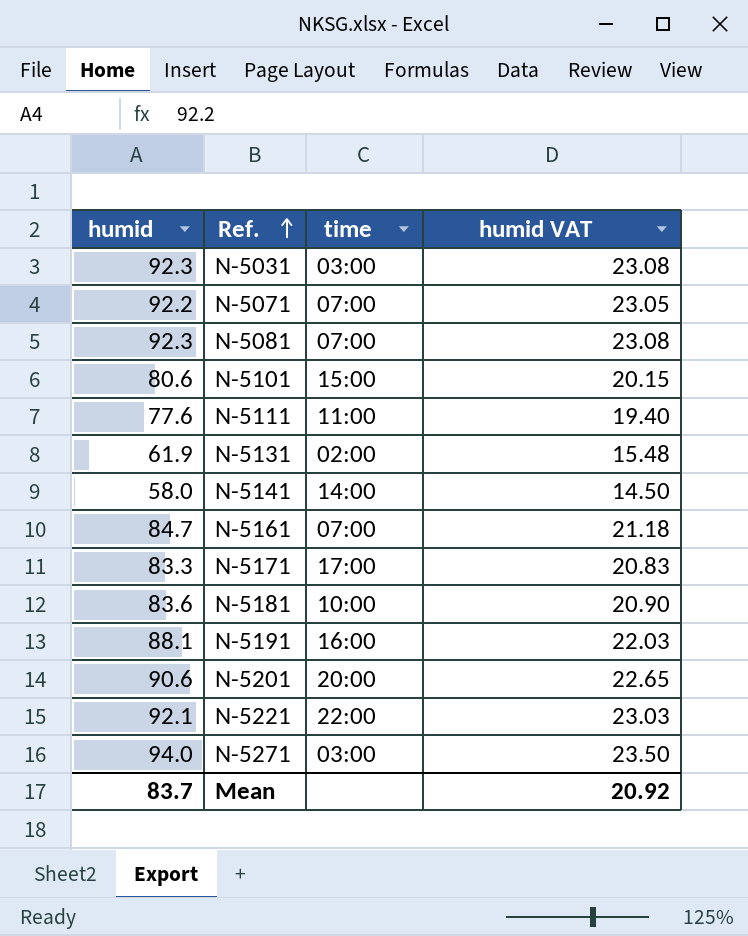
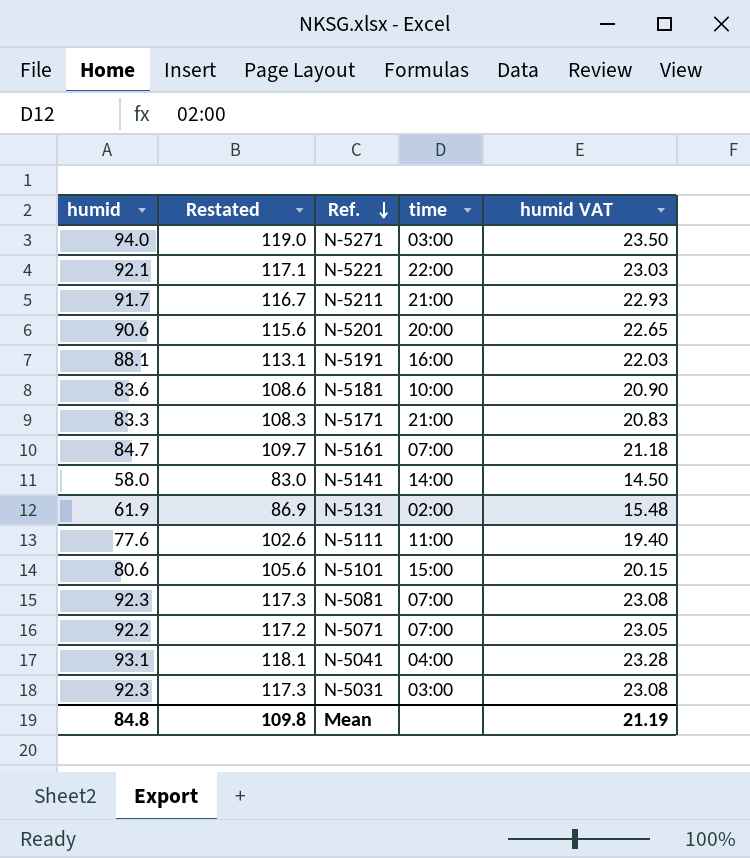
row order: Ref. ascending -> Ref. descending
column Restated | formula: none -> [humid] + 25
row N-5211: none -> 91.7 | 116.7 | 21:00 | 22.93
N-5171 | time: 17:00 -> 21:00
row N-5041: none -> 93.1 | 118.1 | 04:00 | 23.28
Mean | humid: 83.7 -> 84.8
Mean | humid VAT: 20.92 -> 21.19

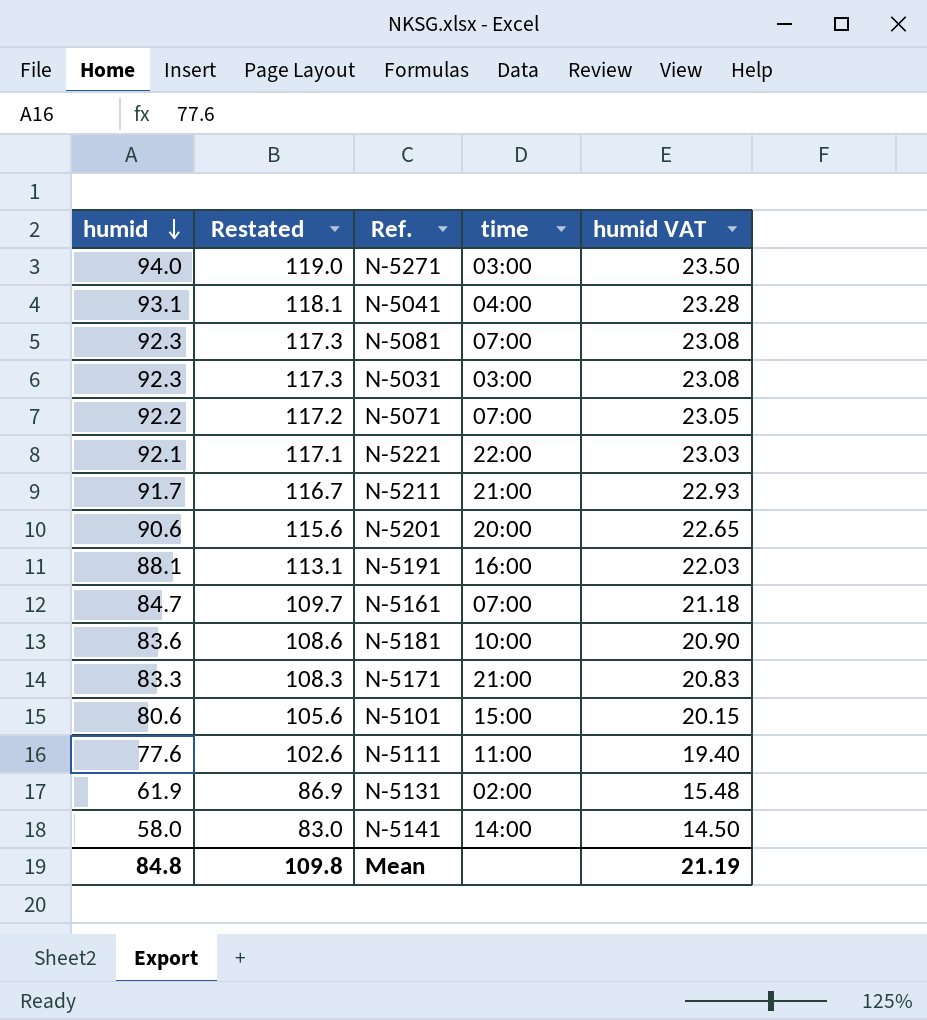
row order: Ref. descending -> humid descending

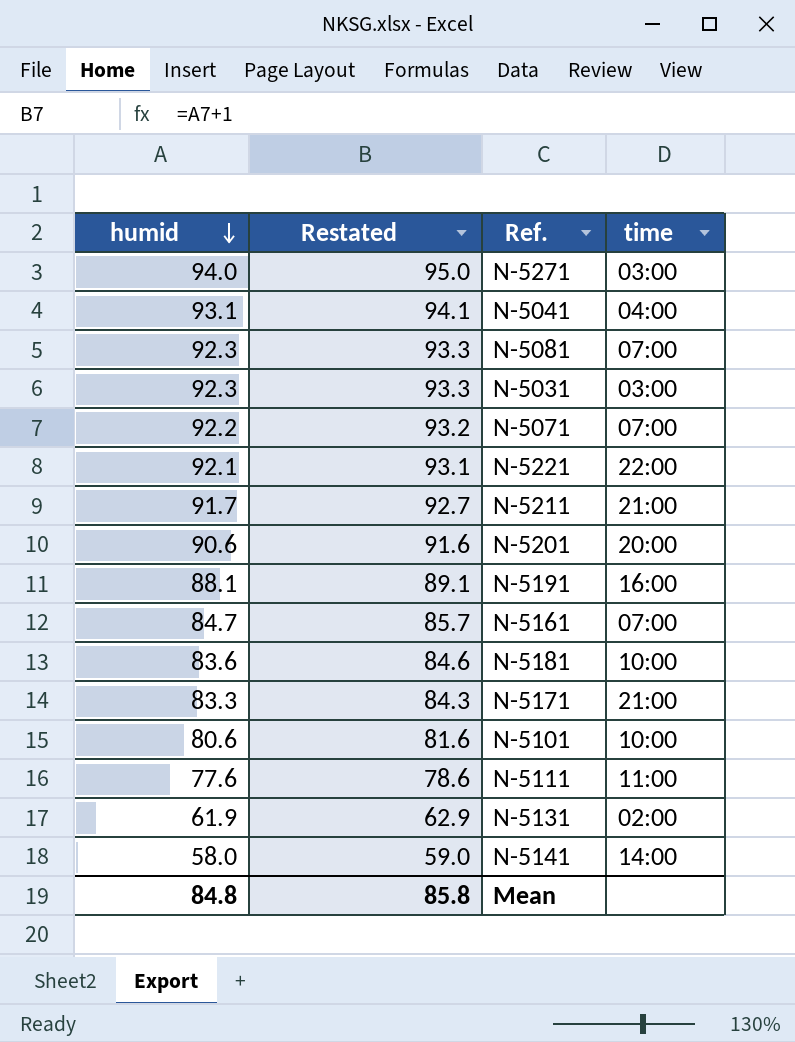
column humid VAT | formula: [humid] * 0.25 -> none
column Restated | formula: [humid] + 25 -> [humid] + 1
N-5101 | time: 15:00 -> 10:00
Mean | Restated: 109.8 -> 85.8

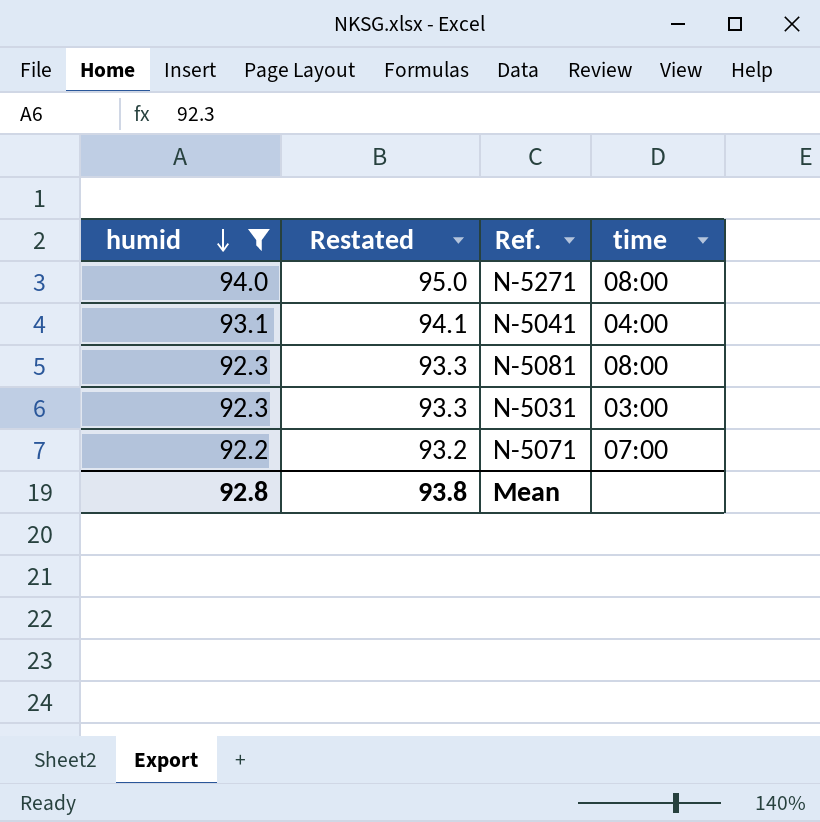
filter: none -> humid >= 92.2
N-5271 | time: 03:00 -> 08:00
N-5081 | time: 07:00 -> 08:00
Mean | humid: 84.8 -> 92.8
Mean | Restated: 85.8 -> 93.8

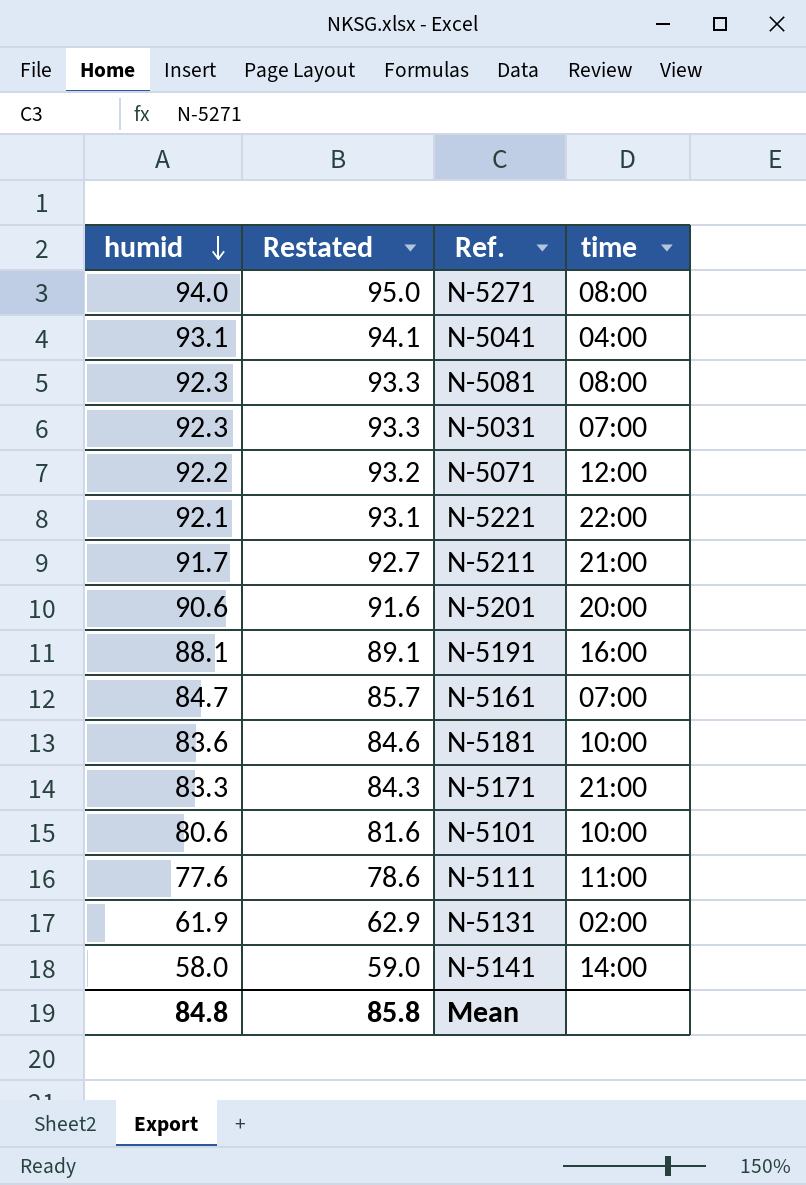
filter: humid >= 92.2 -> none
N-5031 | time: 03:00 -> 07:00
N-5071 | time: 07:00 -> 12:00
Mean | humid: 92.8 -> 84.8
Mean | Restated: 93.8 -> 85.8

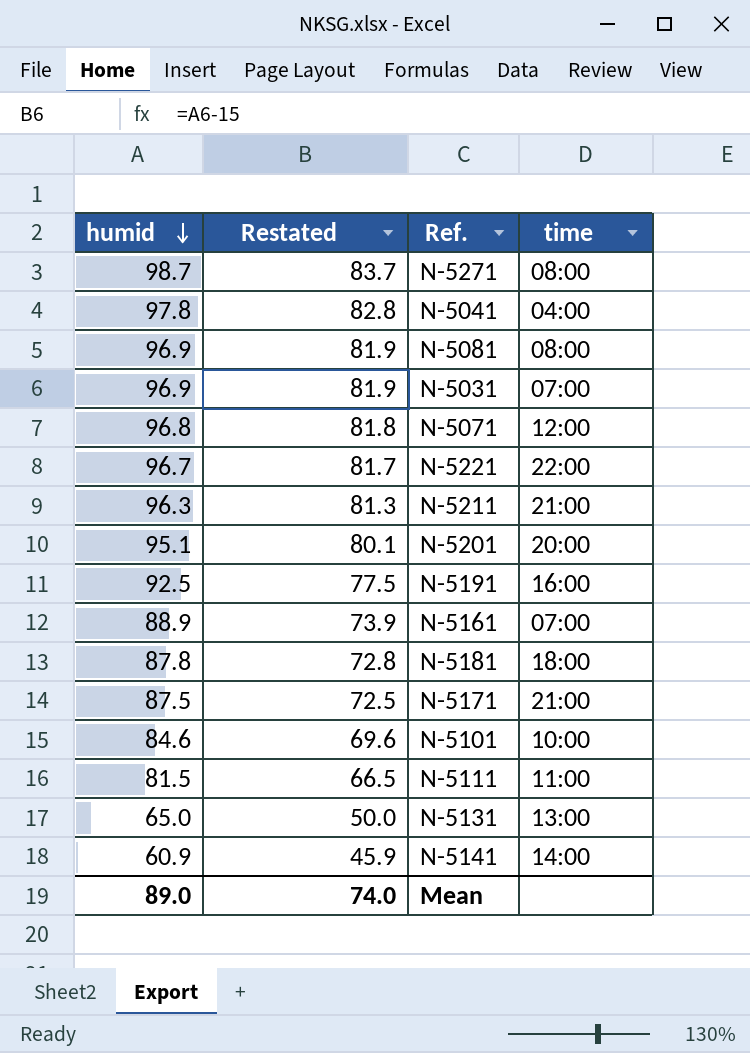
column Restated | formula: [humid] + 1 -> [humid] - 15
N-5271 | humid: 94.0 -> 98.7
N-5041 | humid: 93.1 -> 97.8
N-5081 | humid: 92.3 -> 96.9
N-5031 | humid: 92.3 -> 96.9
N-5071 | humid: 92.2 -> 96.8
N-5221 | humid: 92.1 -> 96.7
N-5211 | humid: 91.7 -> 96.3
N-5201 | humid: 90.6 -> 95.1
N-5191 | humid: 88.1 -> 92.5
N-5161 | humid: 84.7 -> 88.9
N-5181 | humid: 83.6 -> 87.8
N-5181 | time: 10:00 -> 18:00
N-5171 | humid: 83.3 -> 87.5
N-5101 | humid: 80.6 -> 84.6
N-5111 | humid: 77.6 -> 81.5
N-5131 | humid: 61.9 -> 65.0
N-5131 | time: 02:00 -> 13:00
N-5141 | humid: 58.0 -> 60.9
Mean | humid: 84.8 -> 89.0
Mean | Restated: 85.8 -> 74.0

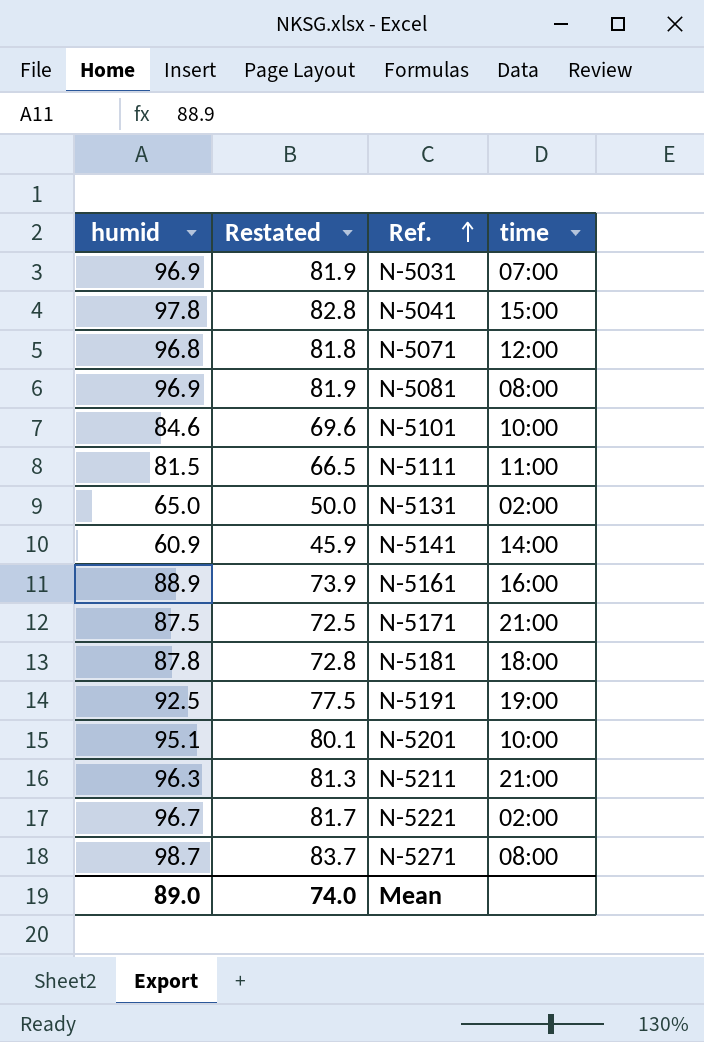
row order: humid descending -> Ref. ascending
N-5041 | time: 04:00 -> 15:00
N-5131 | time: 13:00 -> 02:00
N-5161 | time: 07:00 -> 16:00
N-5191 | time: 16:00 -> 19:00
N-5201 | time: 20:00 -> 10:00
N-5221 | time: 22:00 -> 02:00

